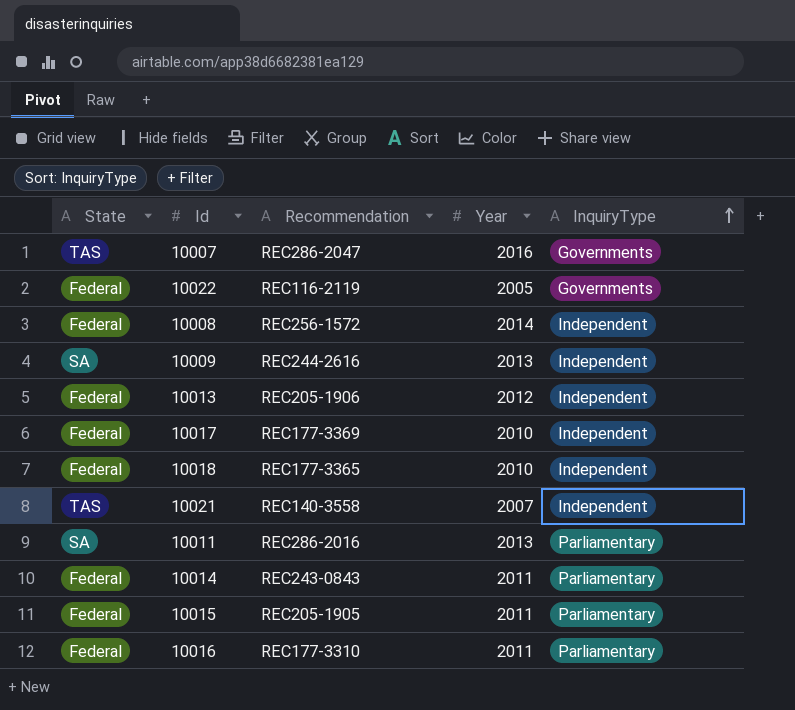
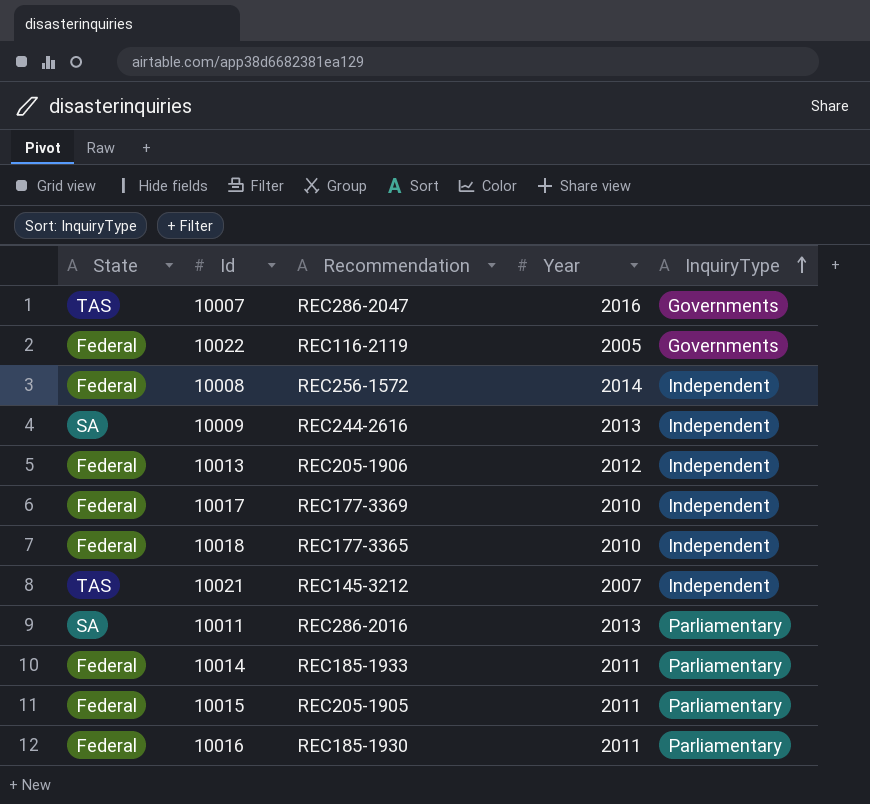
10021 | Recommendation: REC140-3558 -> REC145-3212
10014 | Recommendation: REC243-0843 -> REC185-1933
10016 | Recommendation: REC177-3310 -> REC185-1930

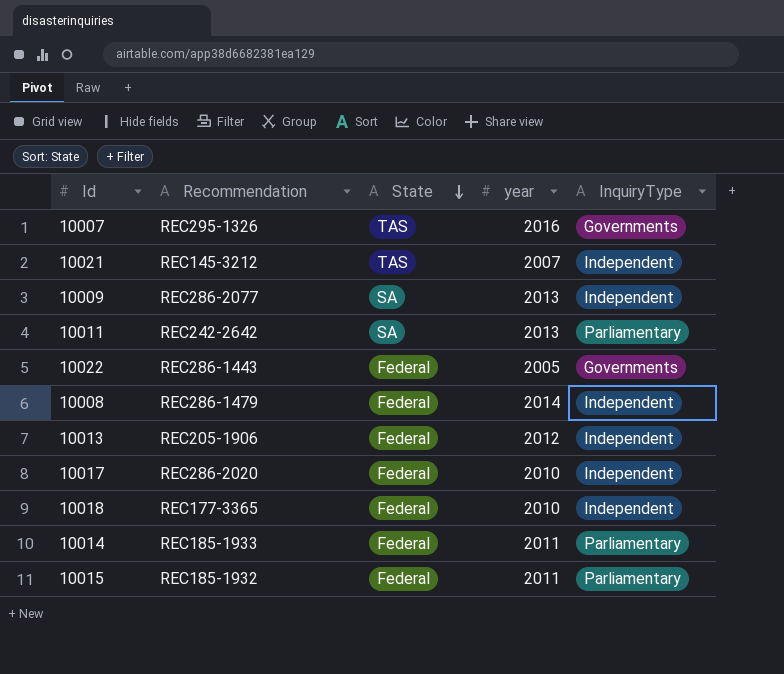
row order: InquiryType ascending -> State descending
column State | position: 1 -> 3
column name: Year -> year
row 10016: Federal | REC185-1930 | 2011 | Parliamentary -> none
10007 | Recommendation: REC286-2047 -> REC295-1326
10009 | Recommendation: REC244-2616 -> REC286-2077
10011 | Recommendation: REC286-2016 -> REC242-2642
10022 | Recommendation: REC116-2119 -> REC286-1443
10008 | Recommendation: REC256-1572 -> REC286-1479
10017 | Recommendation: REC177-3369 -> REC286-2020
10015 | Recommendation: REC205-1905 -> REC185-1932

